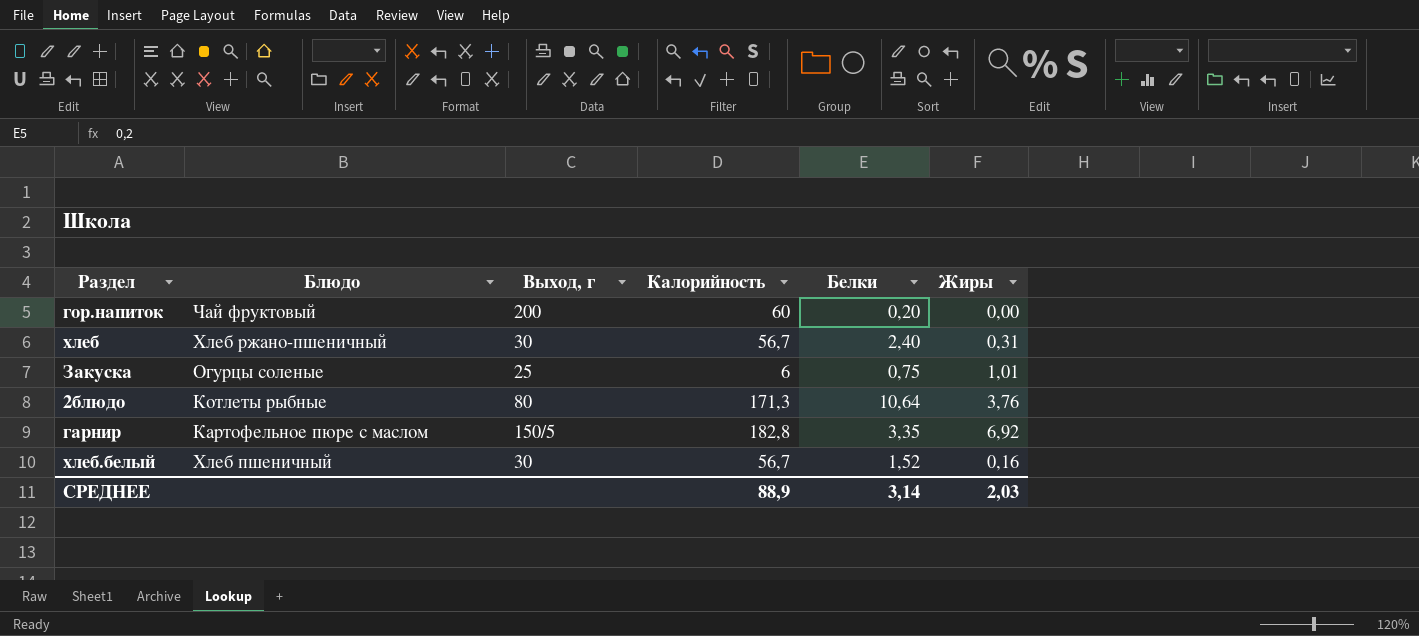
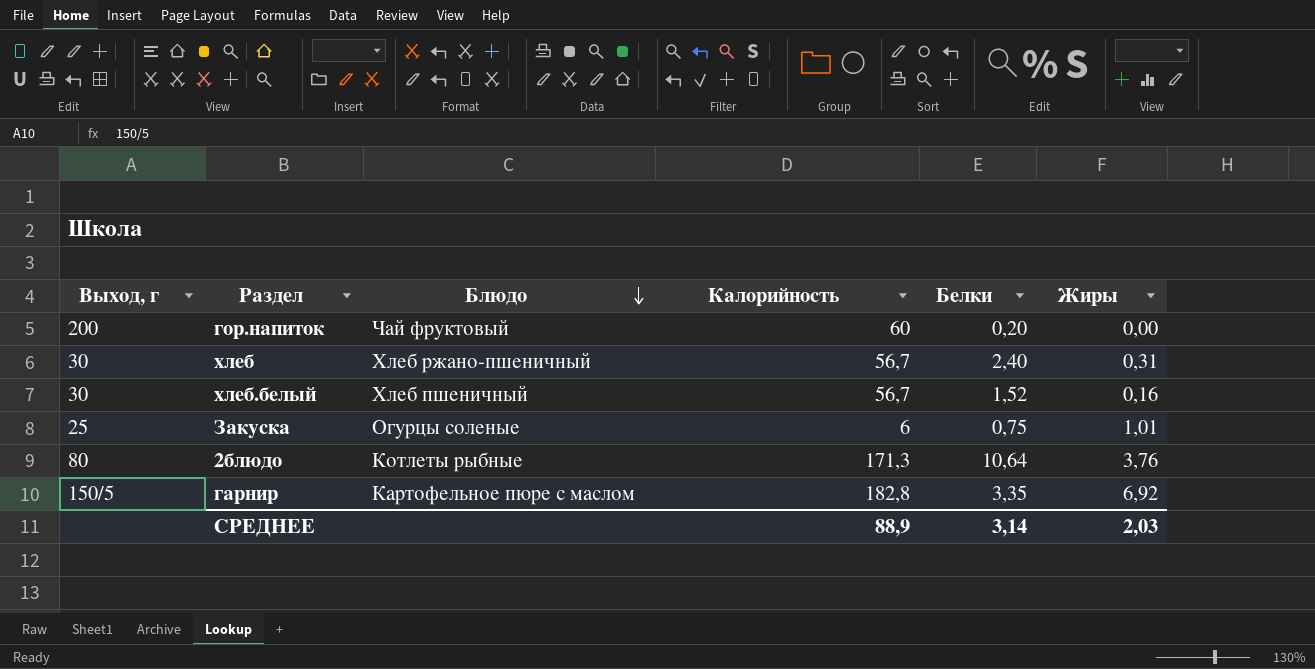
row order: none -> Блюдо descending
column Выход, г | position: 3 -> 1

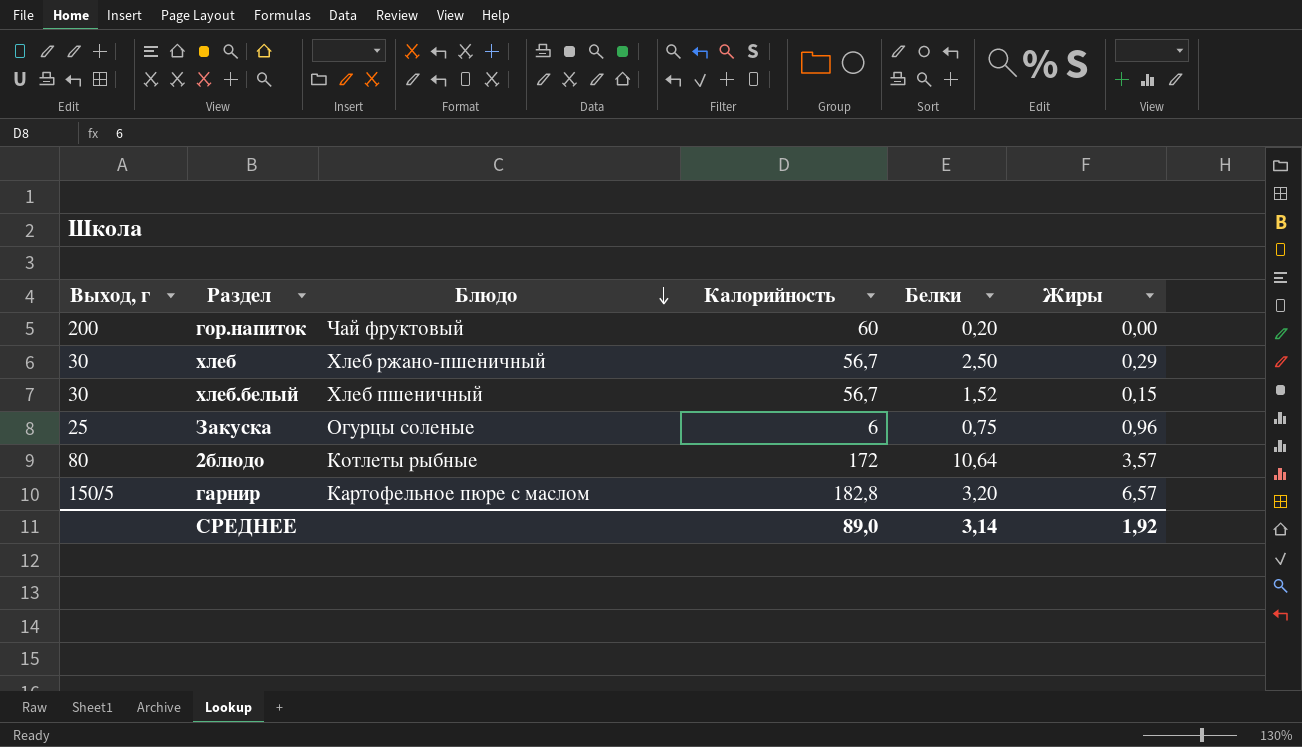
хлеб | Белки: 2,40 -> 2,50
хлеб | Жиры: 0,31 -> 0,29
хлеб.белый | Жиры: 0,16 -> 0,15
Закуска | Жиры: 1,01 -> 0,96
2блюдо | Калорийность: 171,3 -> 172
2блюдо | Жиры: 3,76 -> 3,57
гарнир | Белки: 3,35 -> 3,20
гарнир | Жиры: 6,92 -> 6,57
СРЕДНЕЕ | Калорийность: 88,9 -> 89,0
СРЕДНЕЕ | Жиры: 2,03 -> 1,92

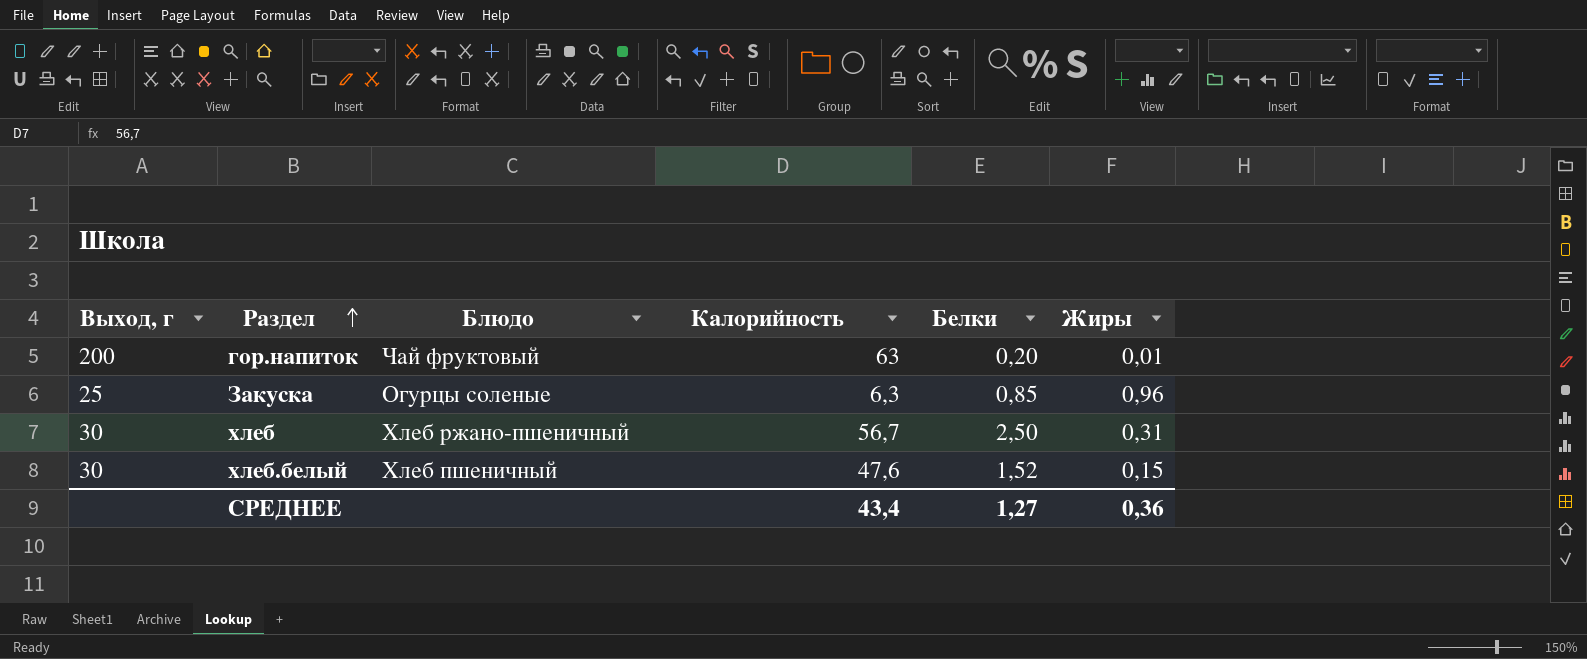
row order: Блюдо descending -> Раздел ascending
row 2блюдо: 80 | Котлеты рыбные | 172 | 10,64 | 3,57 -> none
row гарнир: 150/5 | Картофельное пюре с маслом | 182,8 | 3,20 | 6,57 -> none
гор.напиток | Калорийность: 60 -> 63
гор.напиток | Жиры: 0,00 -> 0,01
Закуска | Калорийность: 6 -> 6,3
Закуска | Белки: 0,75 -> 0,85
хлеб | Жиры: 0,29 -> 0,31
хлеб.белый | Калорийность: 56,7 -> 47,6
СРЕДНЕЕ | Калорийность: 89,0 -> 43,4
СРЕДНЕЕ | Белки: 3,14 -> 1,27
СРЕДНЕЕ | Жиры: 1,92 -> 0,36

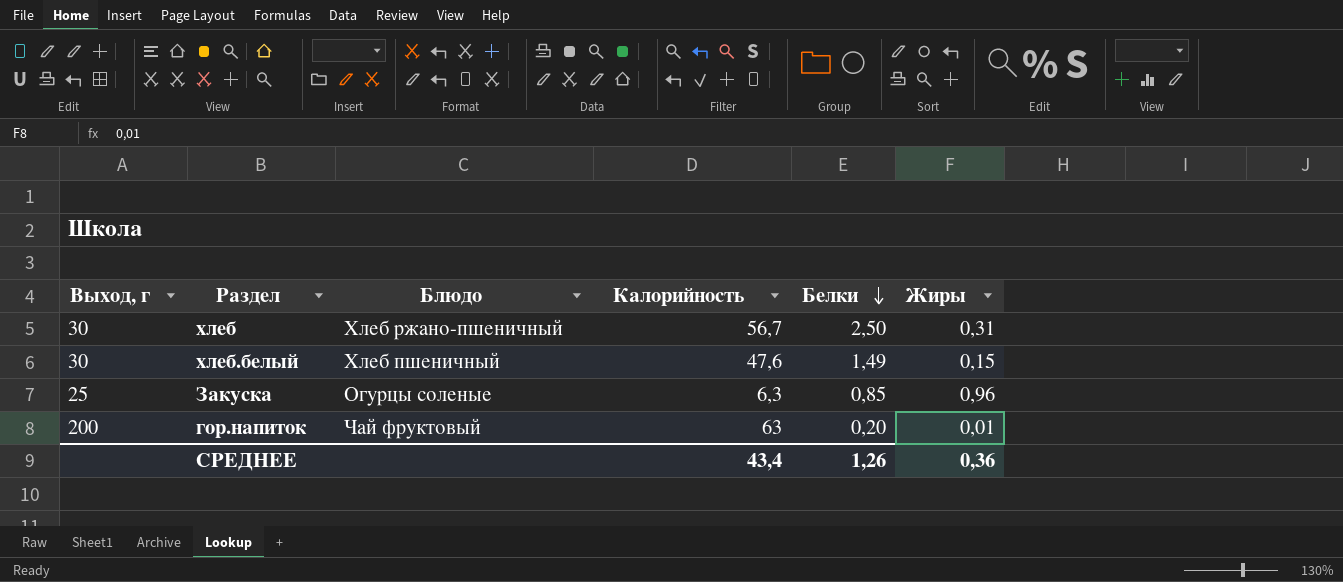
row order: Раздел ascending -> Белки descending
хлеб.белый | Белки: 1,52 -> 1,49
СРЕДНЕЕ | Белки: 1,27 -> 1,26

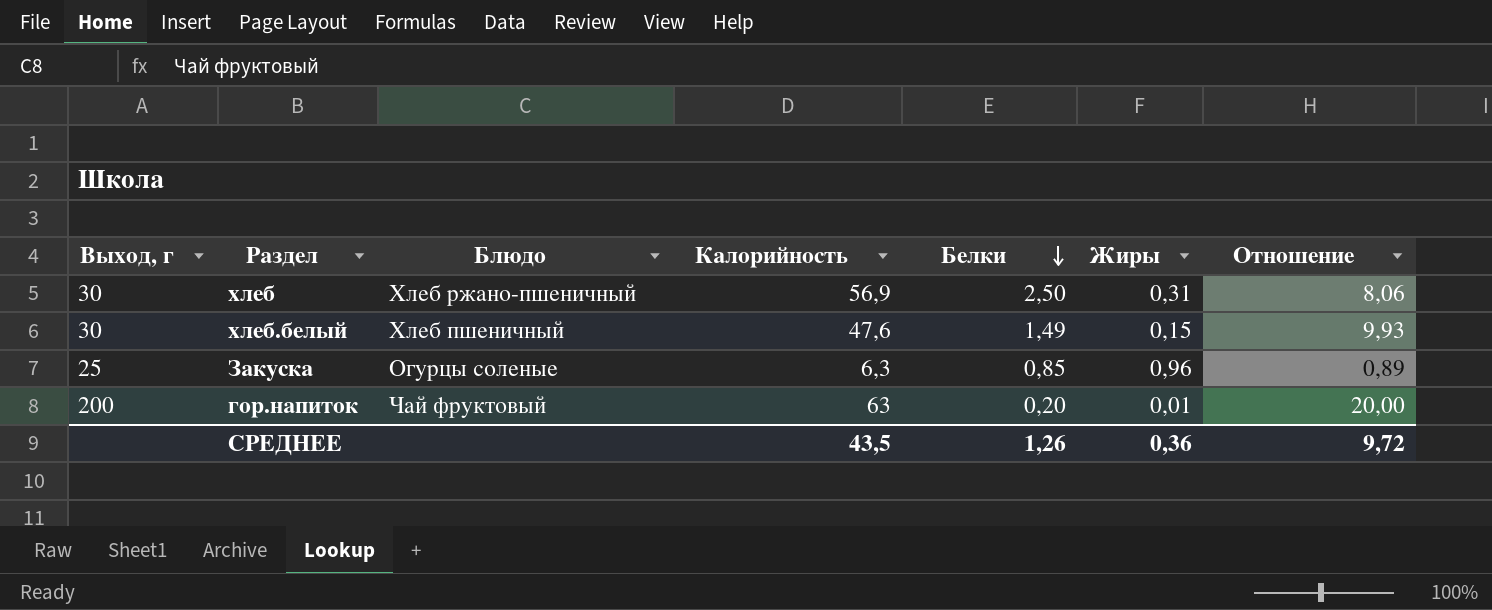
column Отношение | formula: none -> [Белки] / [Жиры]
хлеб | Калорийность: 56,7 -> 56,9
СРЕДНЕЕ | Калорийность: 43,4 -> 43,5

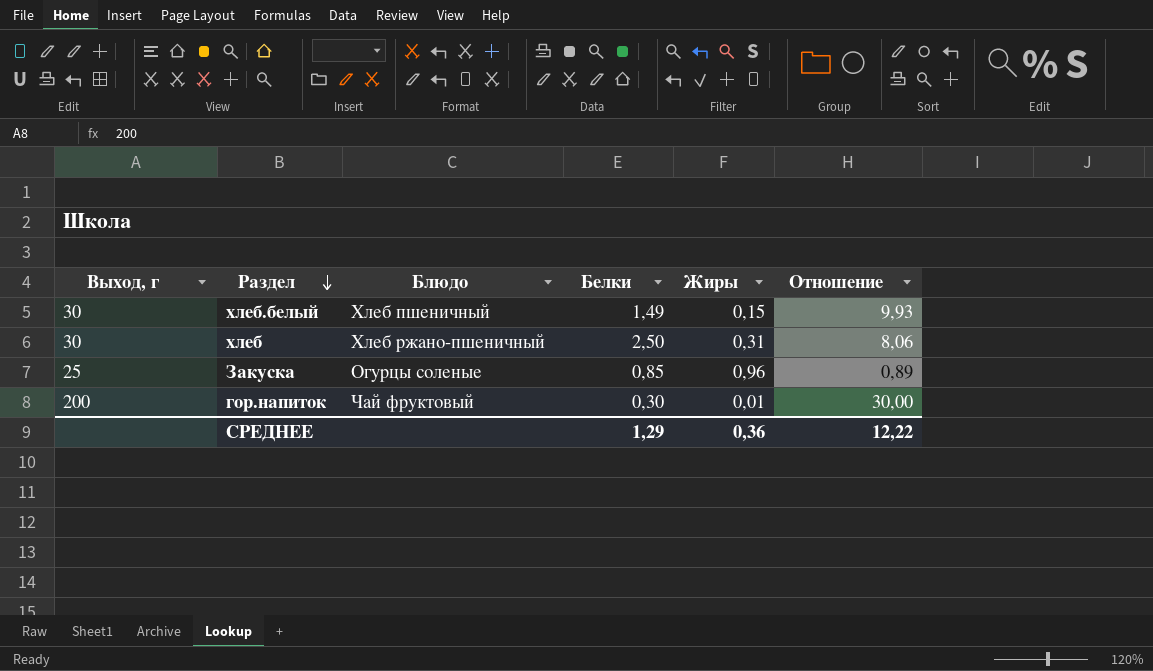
row order: Белки descending -> Раздел descending
column Калорийность | position: 4 -> none
гор.напиток | Белки: 0,20 -> 0,30
гор.напиток | Отношение: 20,00 -> 30,00
СРЕДНЕЕ | Белки: 1,26 -> 1,29
СРЕДНЕЕ | Отношение: 9,72 -> 12,22

